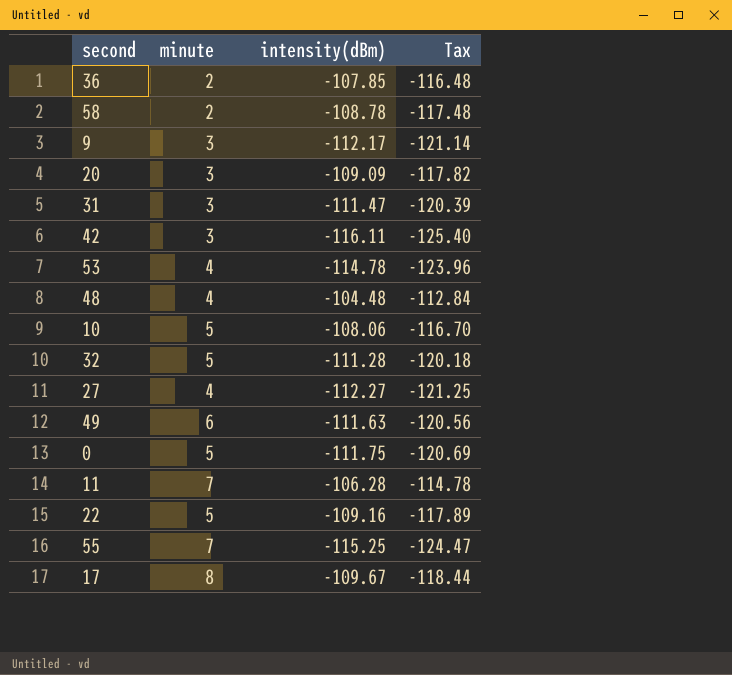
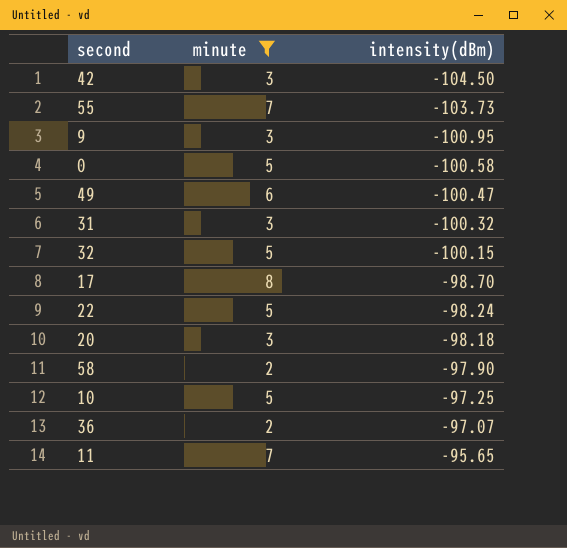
filter: none -> minute != 4
row order: none -> intensity(dBm) ascending
column Tax | formula: [intensity(dBm)] * 1.08 -> none
42 | intensity(dBm): -116.11 -> -104.50
55 | intensity(dBm): -115.25 -> -103.73
9 | intensity(dBm): -112.17 -> -100.95
0 | intensity(dBm): -111.75 -> -100.58
49 | intensity(dBm): -111.63 -> -100.47
31 | intensity(dBm): -111.47 -> -100.32
32 | intensity(dBm): -111.28 -> -100.15
17 | intensity(dBm): -109.67 -> -98.70
22 | intensity(dBm): -109.16 -> -98.24
20 | intensity(dBm): -109.09 -> -98.18
58 | intensity(dBm): -108.78 -> -97.90
10 | intensity(dBm): -108.06 -> -97.25
36 | intensity(dBm): -107.85 -> -97.07
11 | intensity(dBm): -106.28 -> -95.65

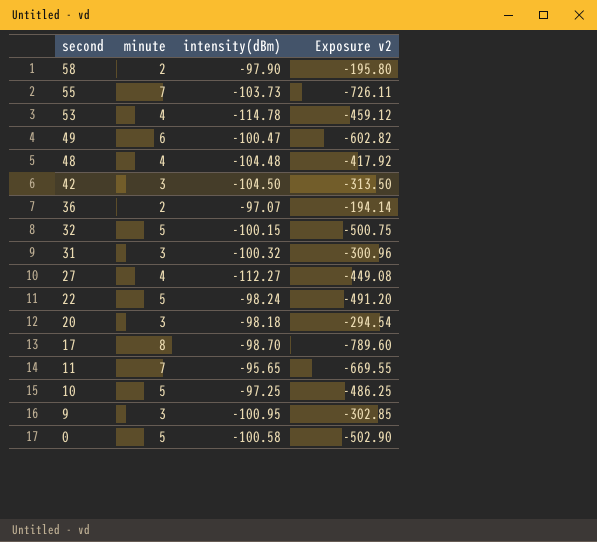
filter: minute != 4 -> none
row order: intensity(dBm) ascending -> second descending
column Exposure v2 | formula: none -> [minute] * [intensity(dBm)]

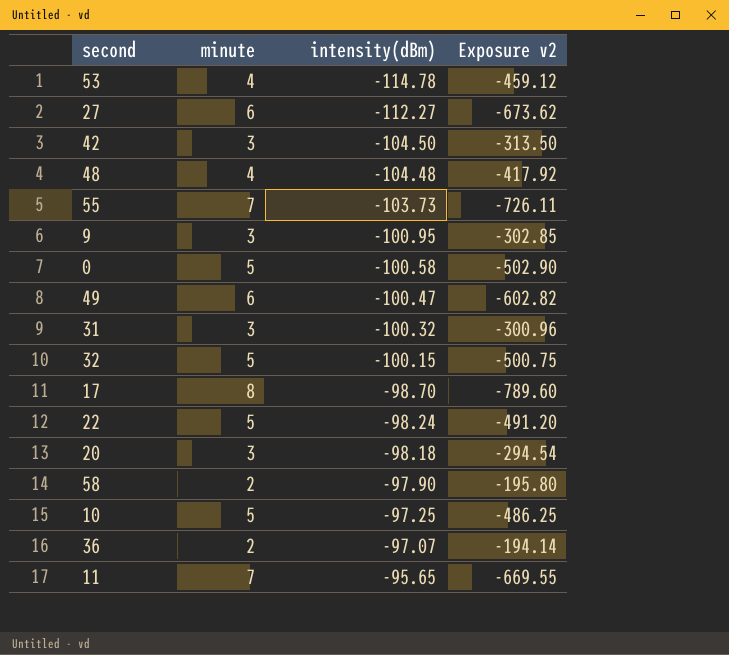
row order: second descending -> intensity(dBm) ascending
27 | minute: 4 -> 6
27 | Exposure v2: -449.08 -> -673.62

